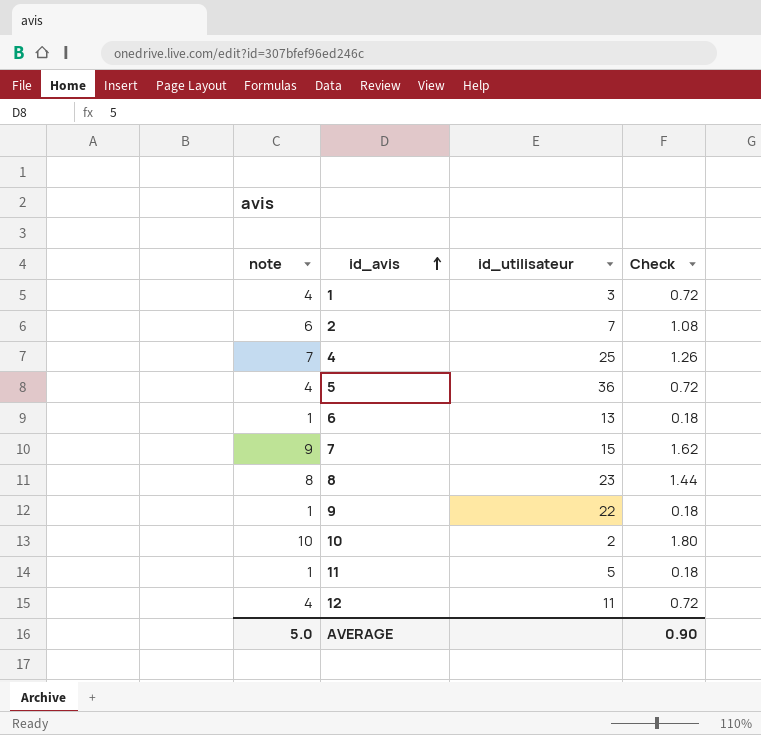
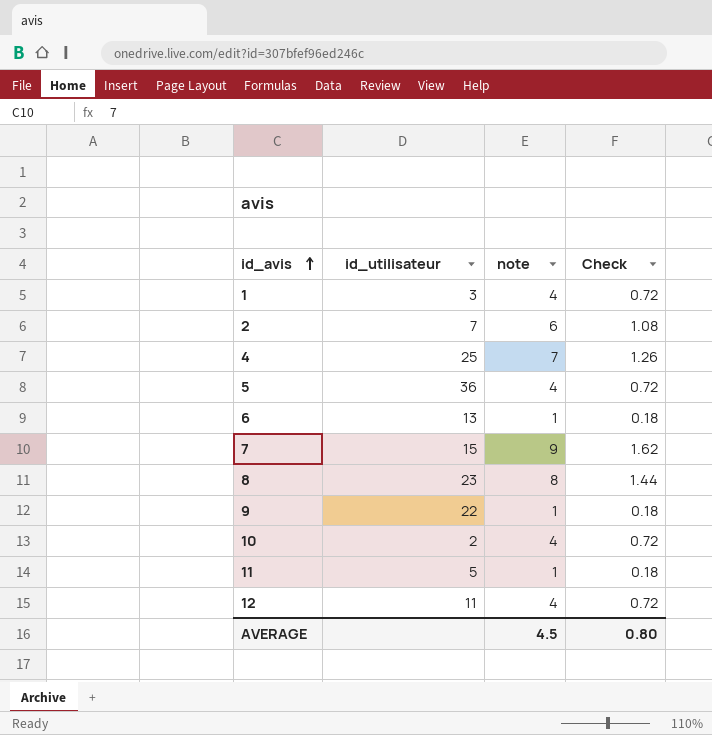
column note | position: 1 -> 3
10 | note: 10 -> 4
10 | Check: 1.80 -> 0.72
AVERAGE | note: 5.0 -> 4.5
AVERAGE | Check: 0.90 -> 0.80

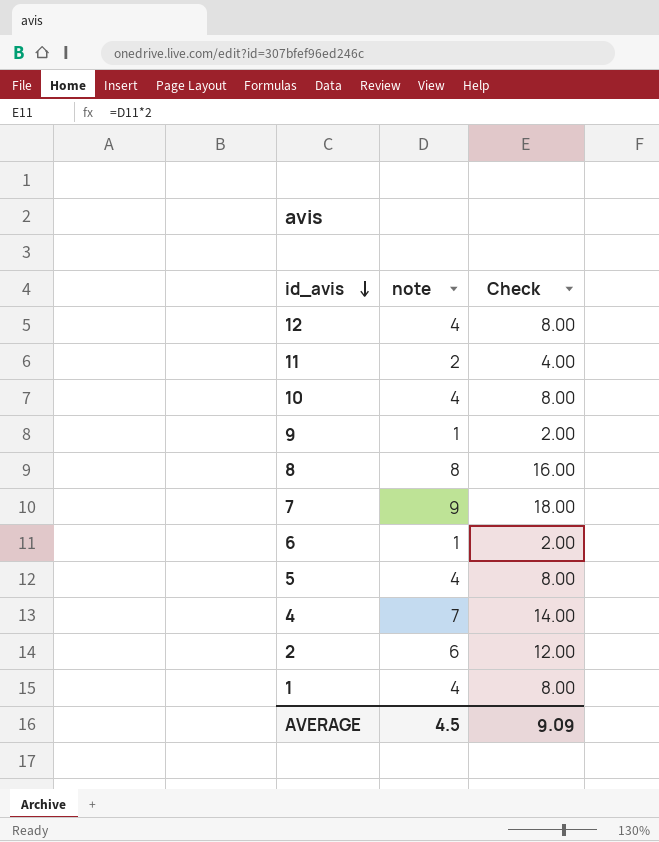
row order: id_avis ascending -> id_avis descending
column id_utilisateur | position: 2 -> none
column Check | formula: [note] * 0.18 -> [note] * 2
11 | note: 1 -> 2
AVERAGE | Check: 0.80 -> 9.09

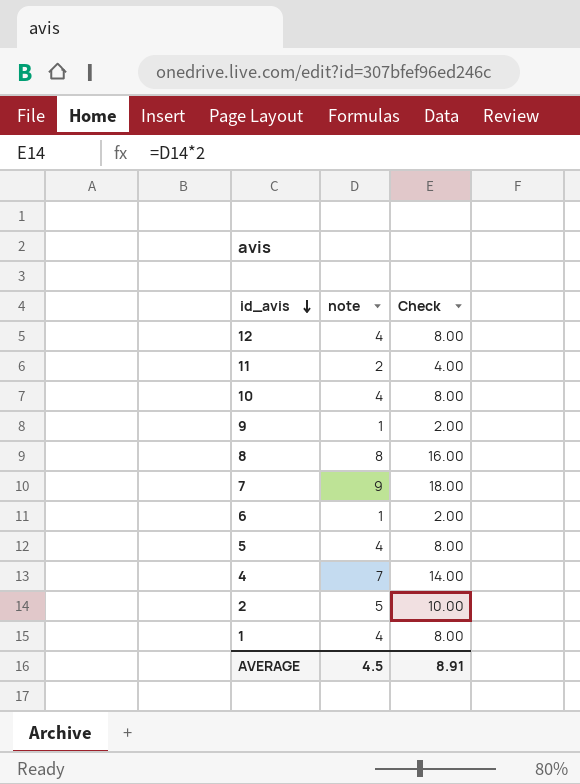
2 | note: 6 -> 5
2 | Check: 12.00 -> 10.00
AVERAGE | Check: 9.09 -> 8.91

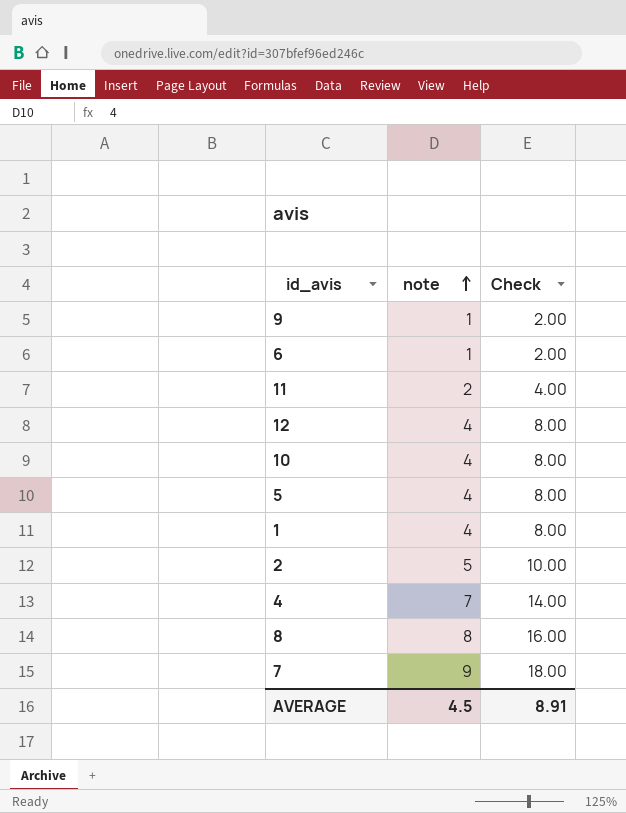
row order: id_avis descending -> note ascending

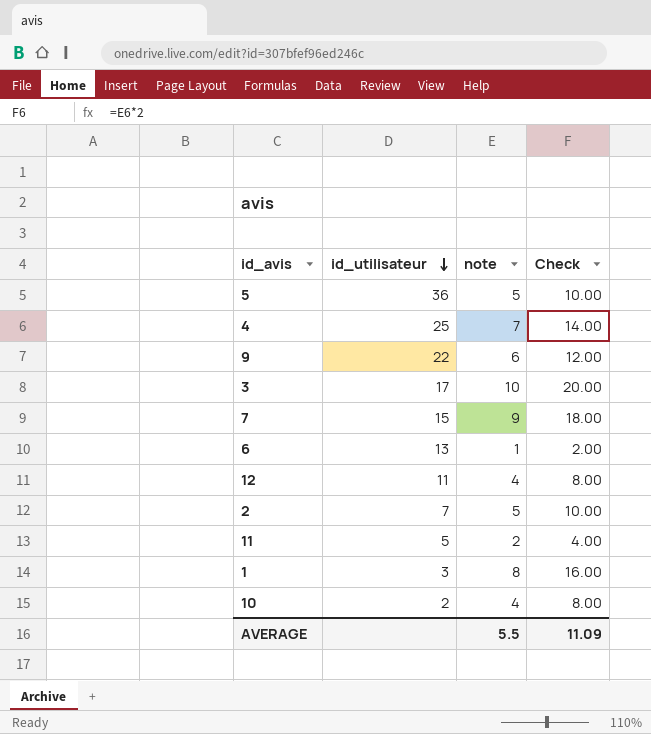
row order: note ascending -> id_utilisateur descending
column id_utilisateur | position: none -> 2
row 8: 8 | 16.00 -> none
5 | note: 4 -> 5
5 | Check: 8.00 -> 10.00
9 | note: 1 -> 6
9 | Check: 2.00 -> 12.00
row 3: none -> 17 | 10 | 20.00
1 | note: 4 -> 8
1 | Check: 8.00 -> 16.00
AVERAGE | note: 4.5 -> 5.5
AVERAGE | Check: 8.91 -> 11.09

